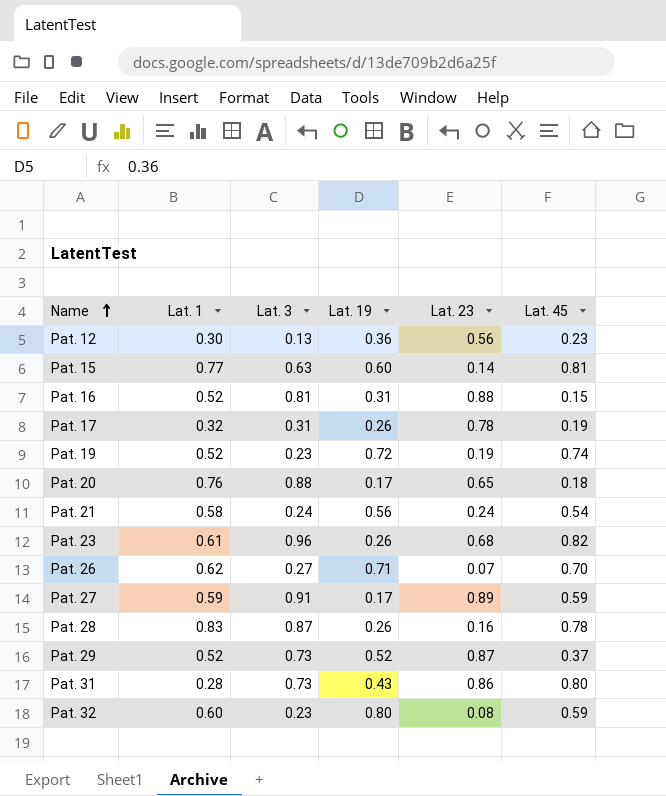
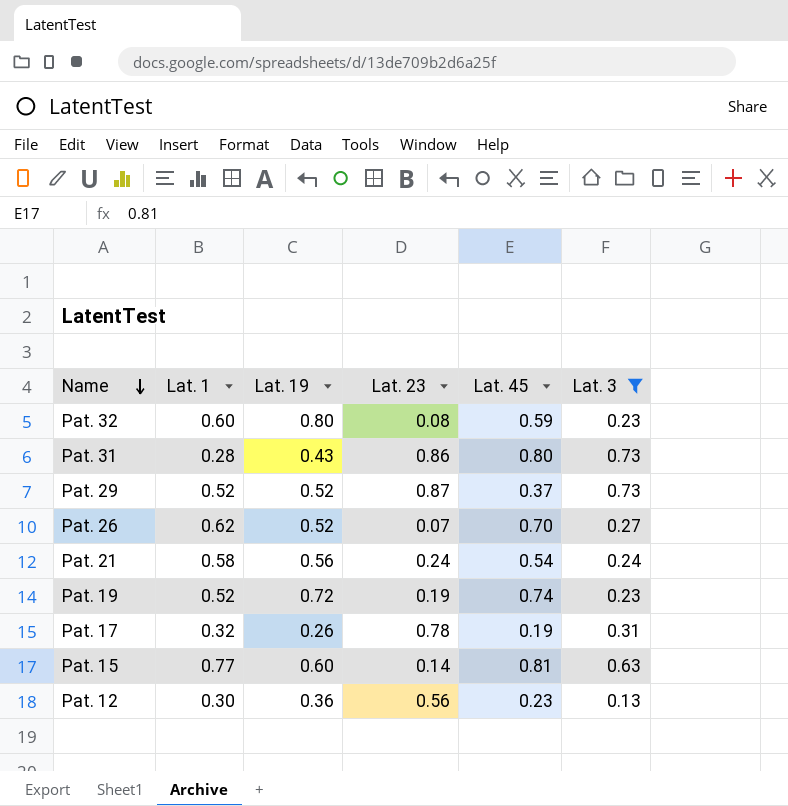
filter: none -> Lat. 3 <= 0.73
row order: Name ascending -> Name descending
column Lat. 3 | position: 3 -> 6
Pat. 26 | Lat. 19: 0.71 -> 0.52

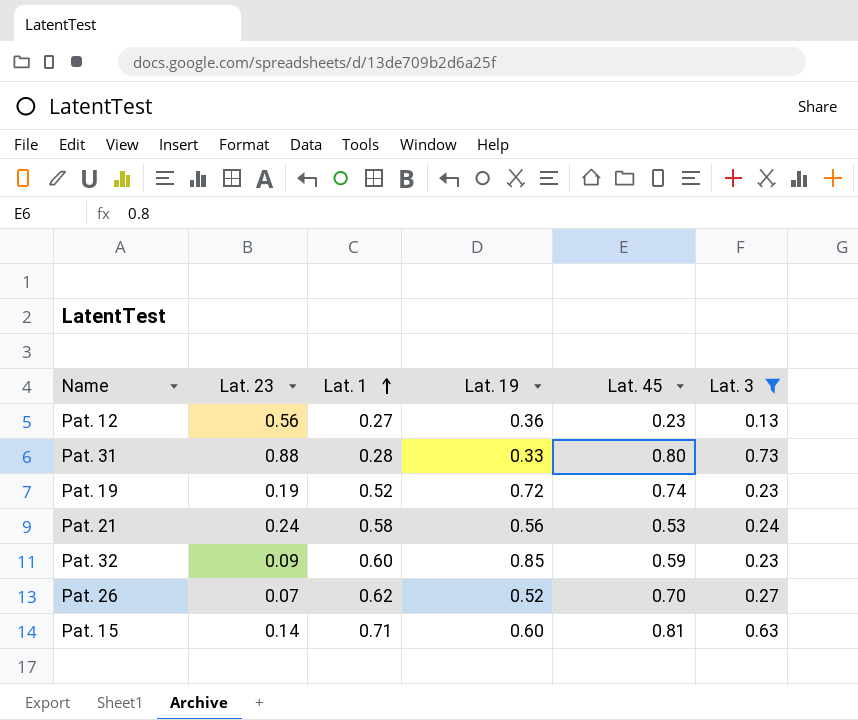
row order: Name descending -> Lat. 1 ascending
column Lat. 23 | position: 4 -> 2
row Pat. 29: 0.52 | 0.52 | 0.87 | 0.37 | 0.73 -> none
row Pat. 17: 0.32 | 0.26 | 0.78 | 0.19 | 0.31 -> none
Pat. 12 | Lat. 1: 0.30 -> 0.27
Pat. 31 | Lat. 23: 0.86 -> 0.88
Pat. 31 | Lat. 19: 0.43 -> 0.33
Pat. 21 | Lat. 45: 0.54 -> 0.53
Pat. 32 | Lat. 23: 0.08 -> 0.09
Pat. 32 | Lat. 19: 0.80 -> 0.85
Pat. 15 | Lat. 1: 0.77 -> 0.71

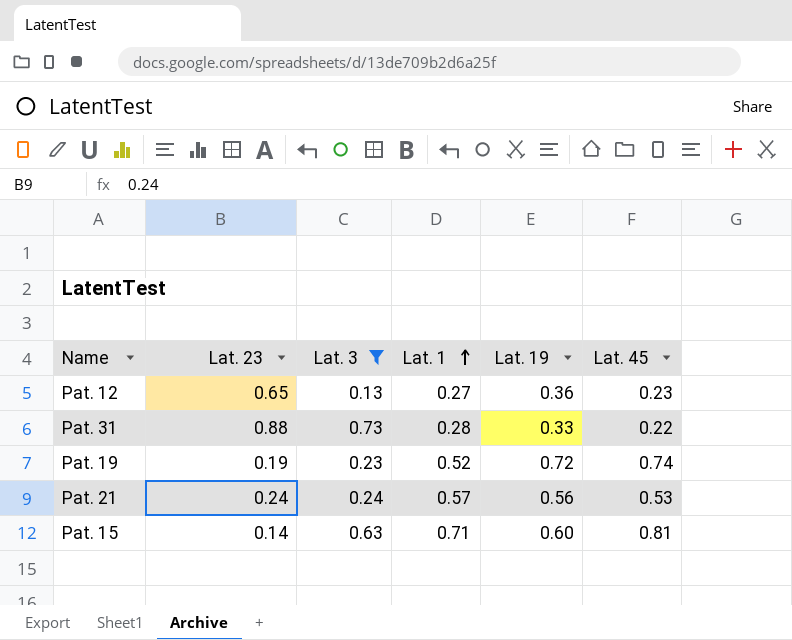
column Lat. 3 | position: 6 -> 3
row Pat. 32: 0.09 | 0.60 | 0.85 | 0.59 | 0.23 -> none
row Pat. 26: 0.07 | 0.62 | 0.52 | 0.70 | 0.27 -> none
Pat. 12 | Lat. 23: 0.56 -> 0.65
Pat. 31 | Lat. 45: 0.80 -> 0.22
Pat. 21 | Lat. 1: 0.58 -> 0.57

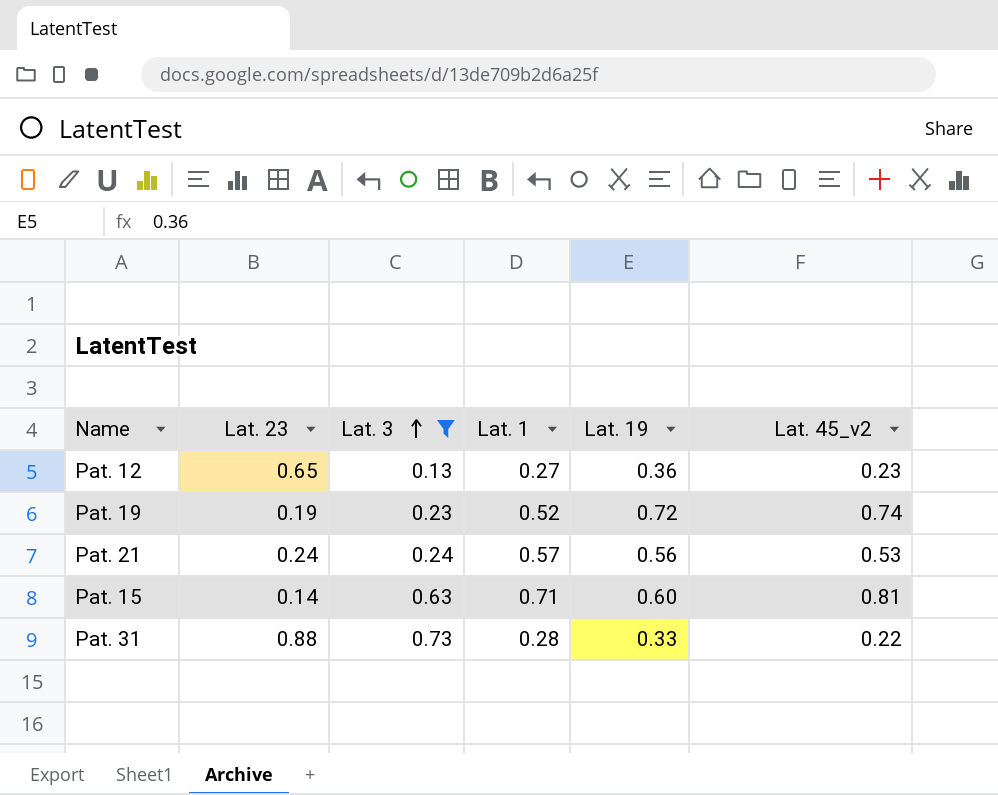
row order: Lat. 1 ascending -> Lat. 3 ascending
column name: Lat. 45 -> Lat. 45_v2

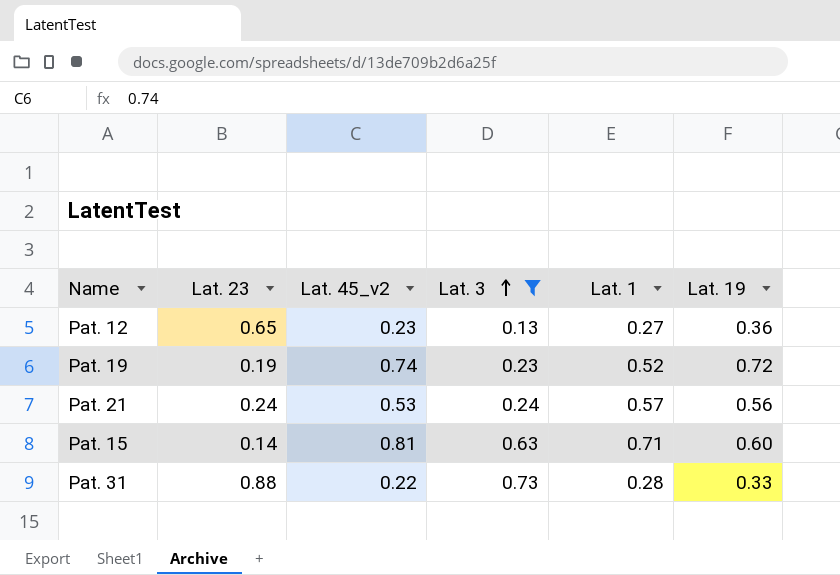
column Lat. 45_v2 | position: 6 -> 3

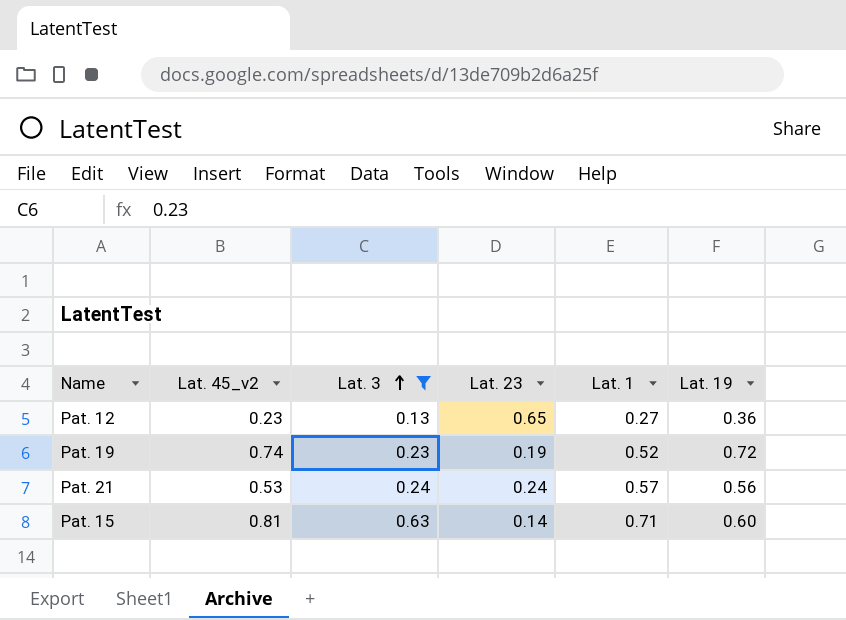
column Lat. 23 | position: 2 -> 4
row Pat. 31: 0.88 | 0.22 | 0.73 | 0.28 | 0.33 -> none

